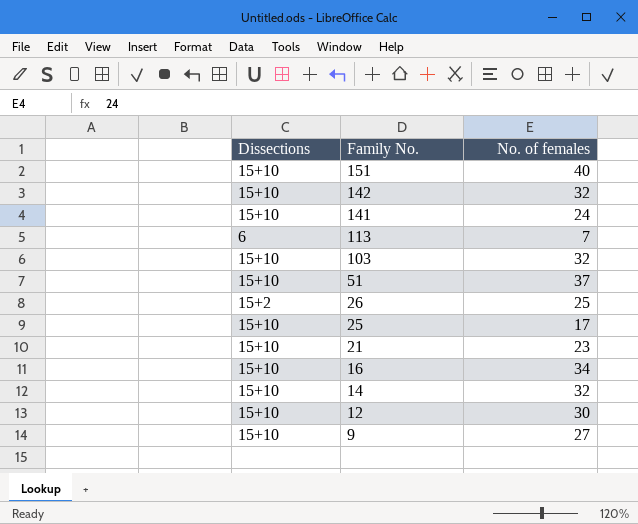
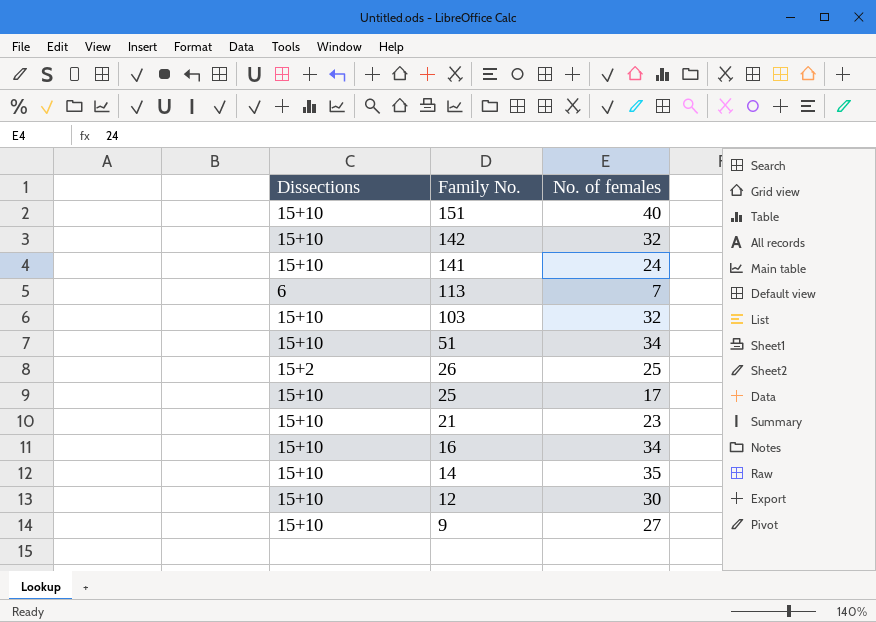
51 | No. of females: 37 -> 34
14 | No. of females: 32 -> 35

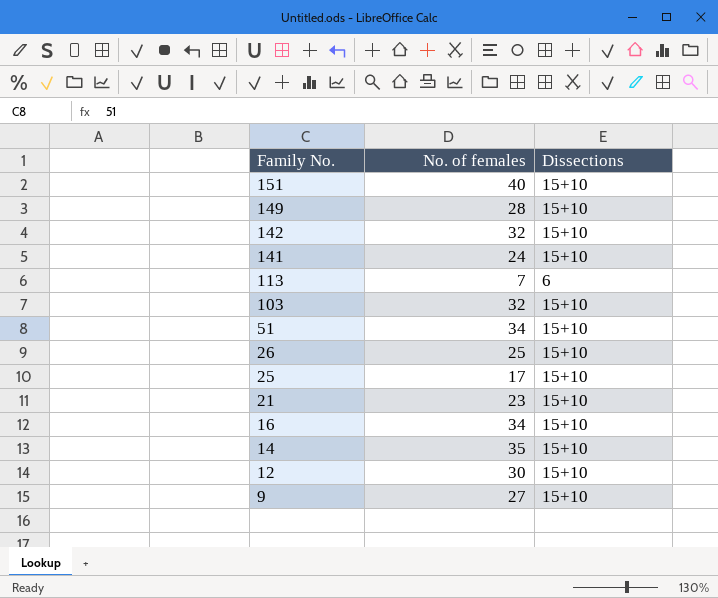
column Dissections | position: 1 -> 3
row 149: none -> 28 | 15+10
26 | Dissections: 15+2 -> 15+10

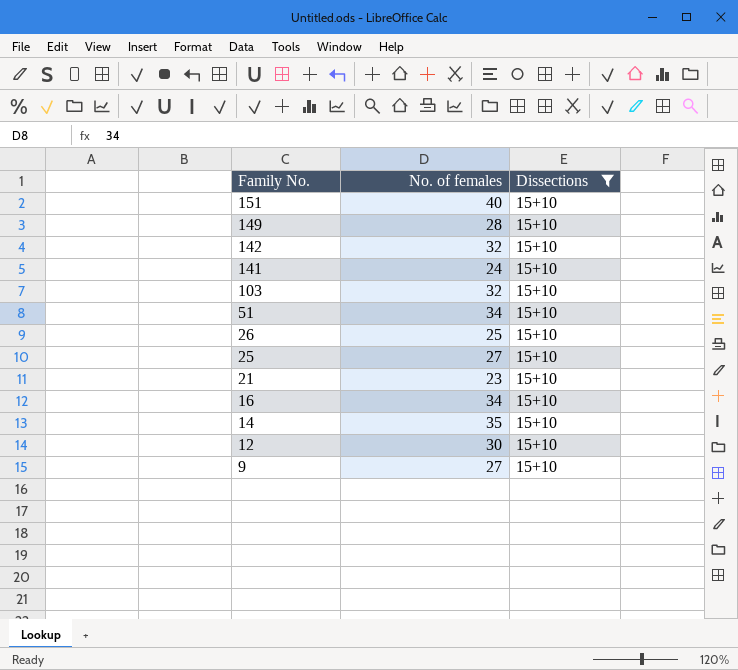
filter: none -> Dissections = 15+10
25 | No. of females: 17 -> 27

